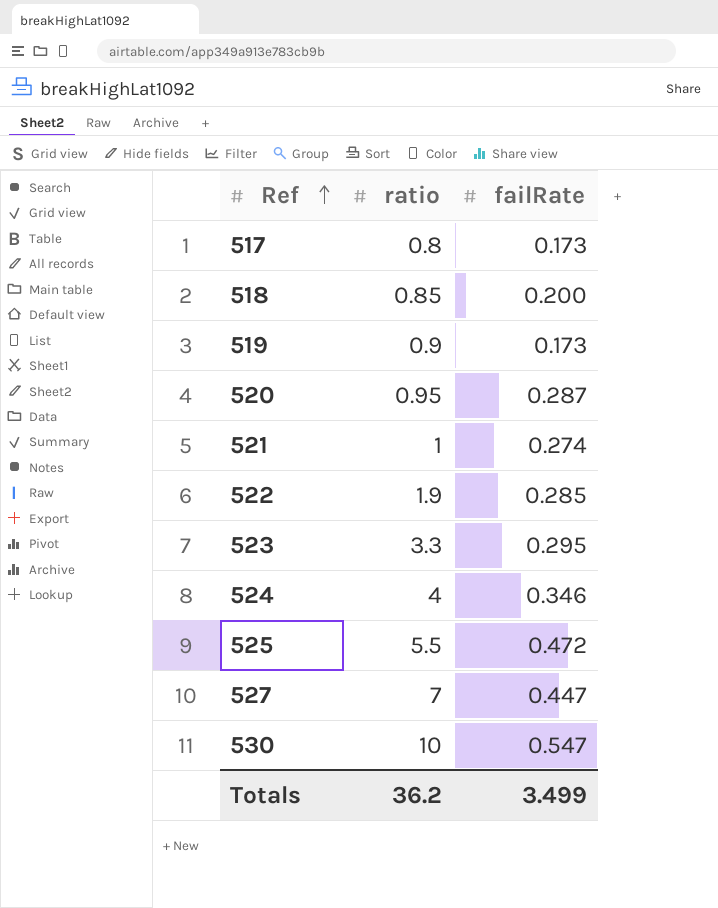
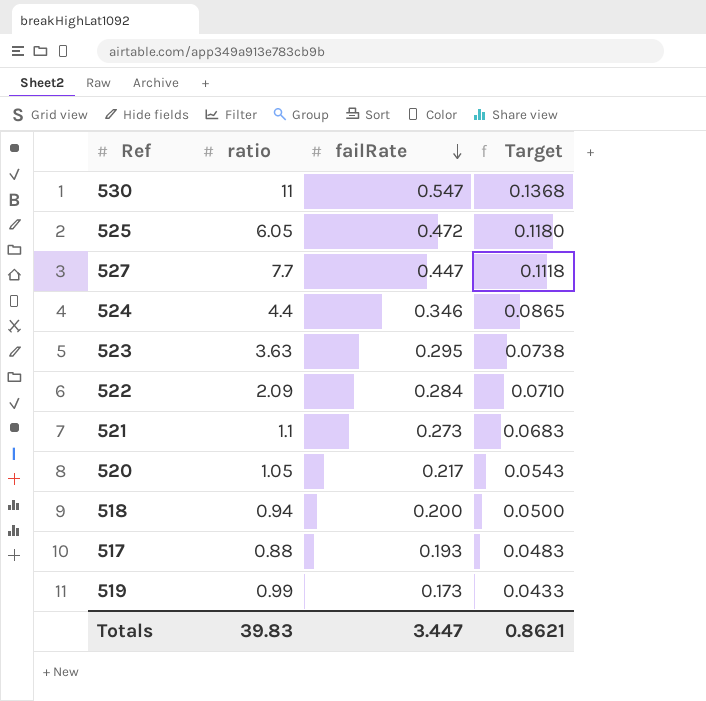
row order: Ref ascending -> failRate descending
column Target | formula: none -> [failRate] * 0.25
530 | ratio: 10 -> 11
525 | ratio: 5.5 -> 6.05
527 | ratio: 7 -> 7.7
524 | ratio: 4 -> 4.4
523 | ratio: 3.3 -> 3.63
522 | ratio: 1.9 -> 2.09
522 | failRate: 0.285 -> 0.284
521 | ratio: 1 -> 1.1
521 | failRate: 0.274 -> 0.273
520 | ratio: 0.95 -> 1.05
520 | failRate: 0.287 -> 0.217
518 | ratio: 0.85 -> 0.94
517 | ratio: 0.8 -> 0.88
517 | failRate: 0.173 -> 0.193
519 | ratio: 0.9 -> 0.99
Totals | ratio: 36.2 -> 39.83
Totals | failRate: 3.499 -> 3.447

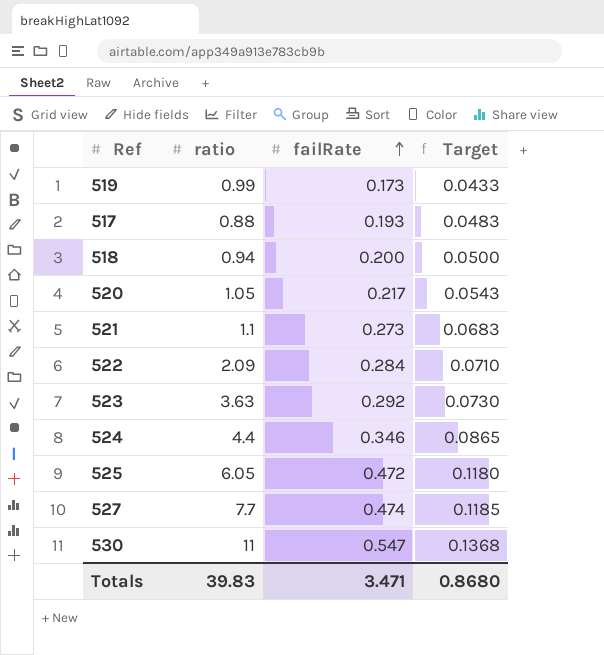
row order: failRate descending -> failRate ascending
523 | failRate: 0.295 -> 0.292
523 | Target: 0.0738 -> 0.0730
527 | failRate: 0.447 -> 0.474
527 | Target: 0.1118 -> 0.1185
Totals | failRate: 3.447 -> 3.471
Totals | Target: 0.8621 -> 0.8680

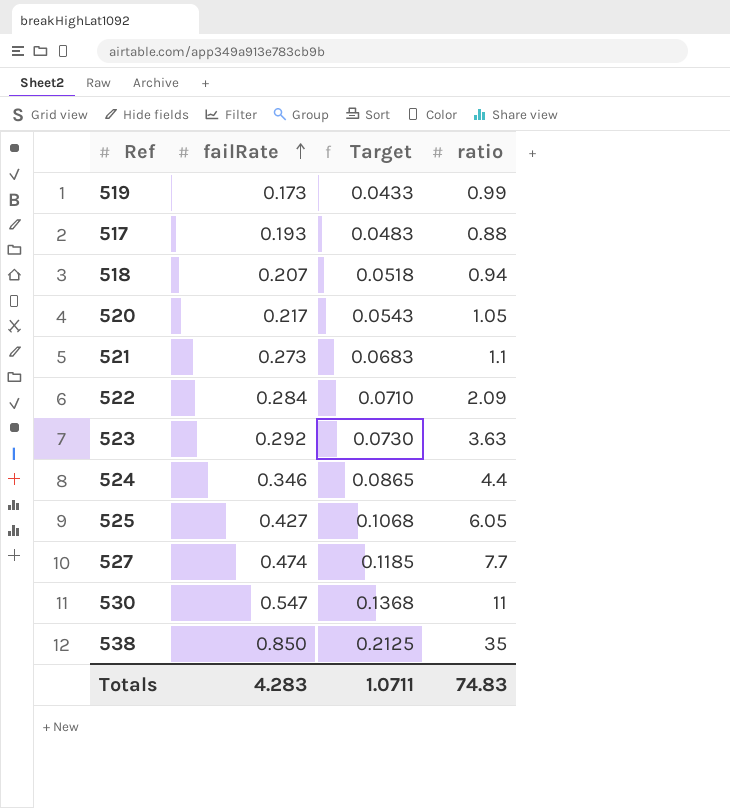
column ratio | position: 2 -> 4
518 | failRate: 0.200 -> 0.207
518 | Target: 0.0500 -> 0.0518
525 | failRate: 0.472 -> 0.427
525 | Target: 0.1180 -> 0.1068
row 538: none -> 0.850 | 0.2125 | 35
Totals | failRate: 3.471 -> 4.283
Totals | Target: 0.8680 -> 1.0711
Totals | ratio: 39.83 -> 74.83

